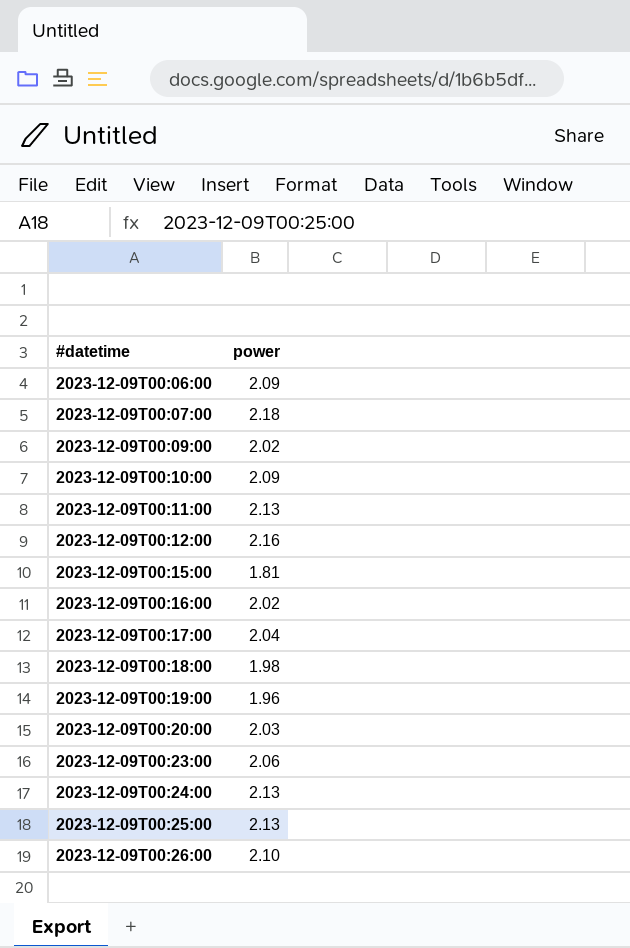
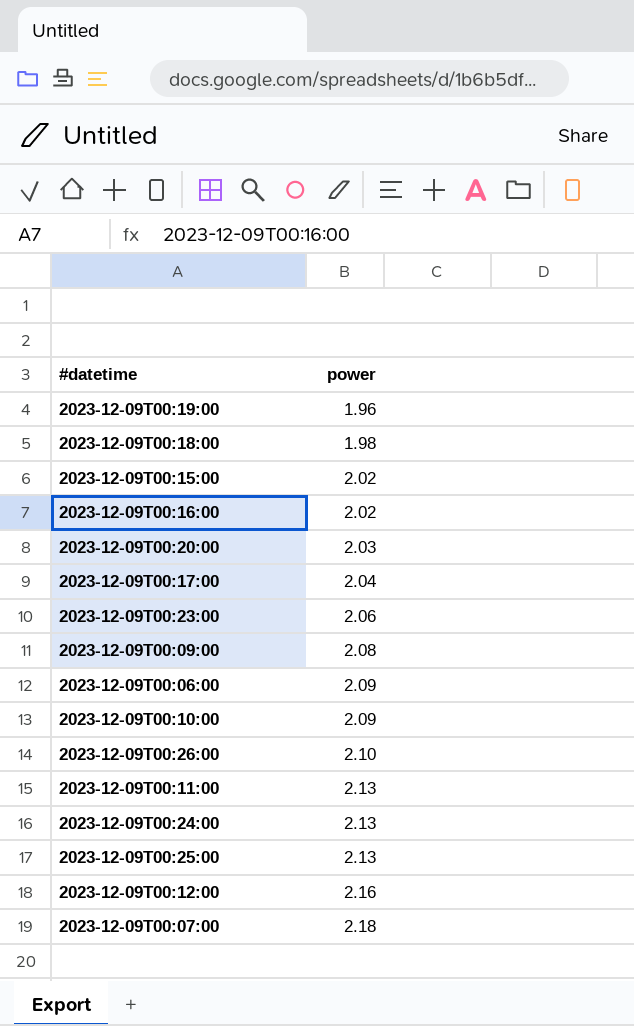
row order: #datetime ascending -> power ascending
2023-12-09T00:15:00 | power: 1.81 -> 2.02
2023-12-09T00:09:00 | power: 2.02 -> 2.08

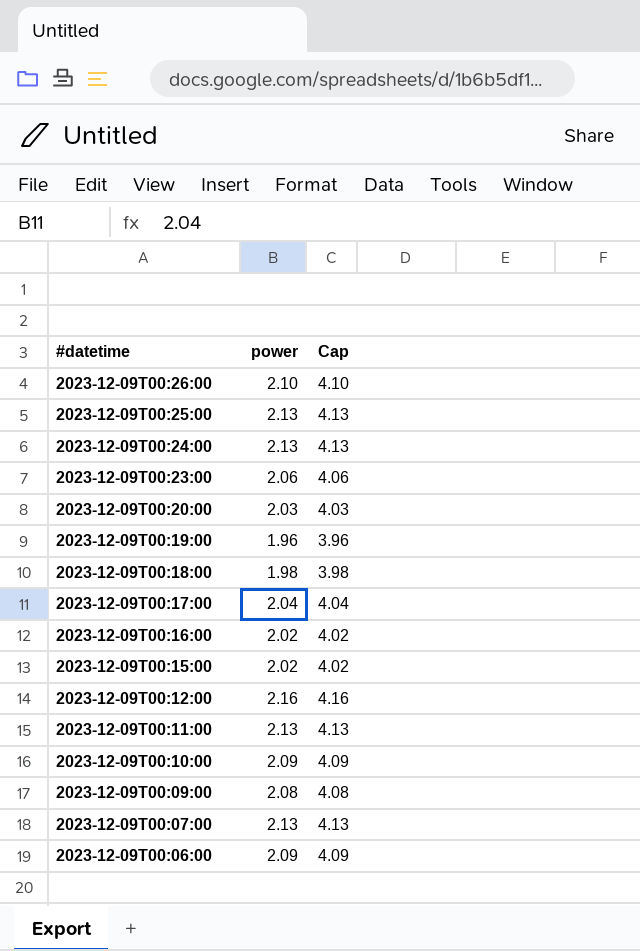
row order: power ascending -> #datetime descending
column Cap | formula: none -> [power] + 2
2023-12-09T00:07:00 | power: 2.18 -> 2.13

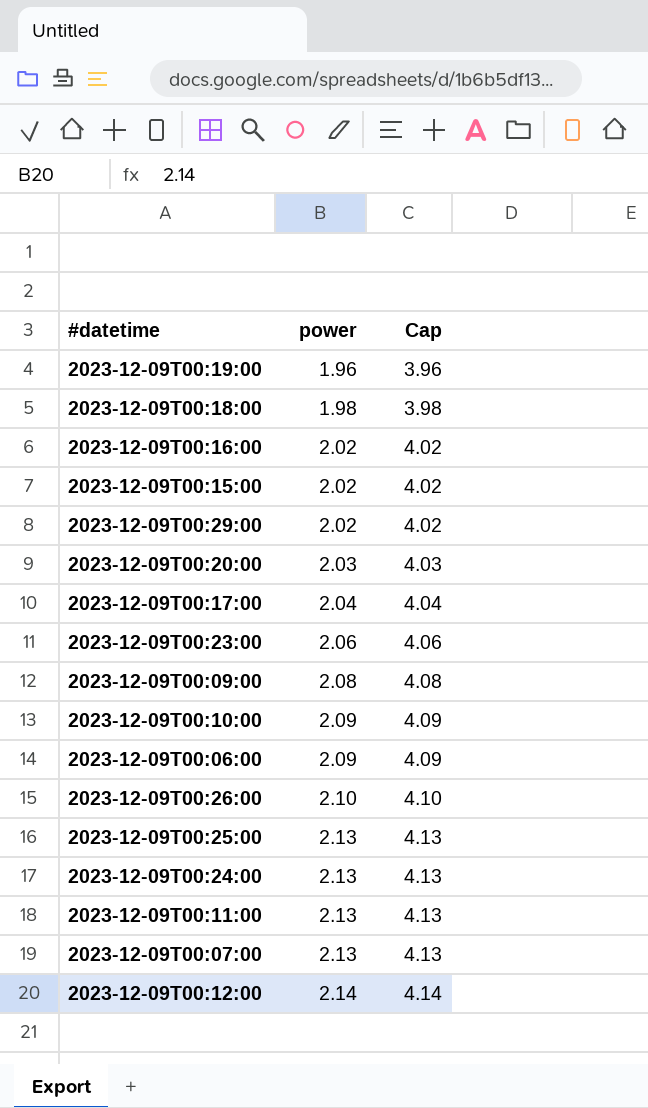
row order: #datetime descending -> power ascending
row 2023-12-09T00:29:00: none -> 2.02 | 4.02
2023-12-09T00:12:00 | power: 2.16 -> 2.14
2023-12-09T00:12:00 | Cap: 4.16 -> 4.14

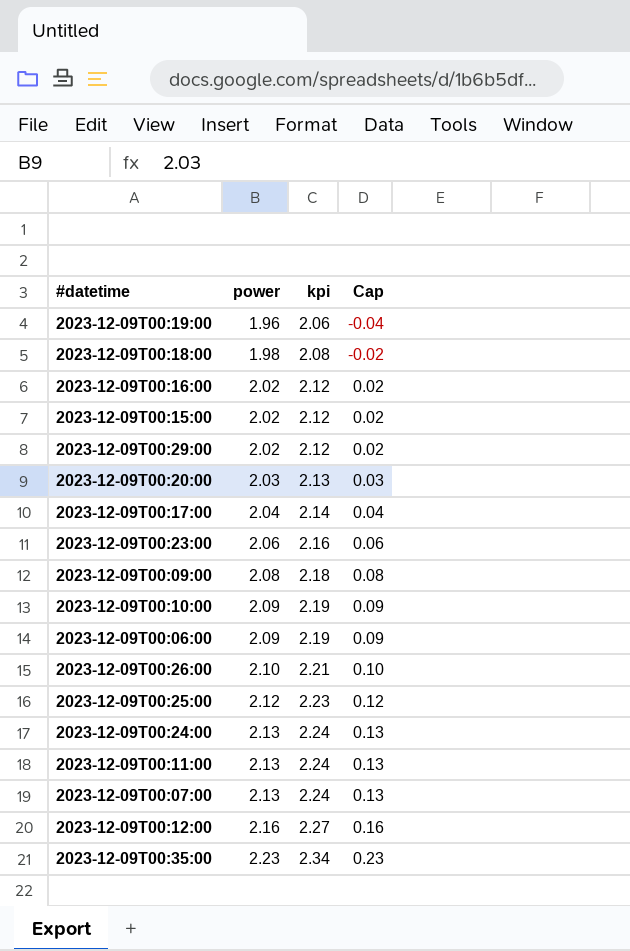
column kpi | formula: none -> [power] * 1.05
column Cap | formula: [power] + 2 -> [power] - 2
2023-12-09T00:25:00 | power: 2.13 -> 2.12
2023-12-09T00:12:00 | power: 2.14 -> 2.16
row 2023-12-09T00:35:00: none -> 2.23 | 2.34 | 0.23

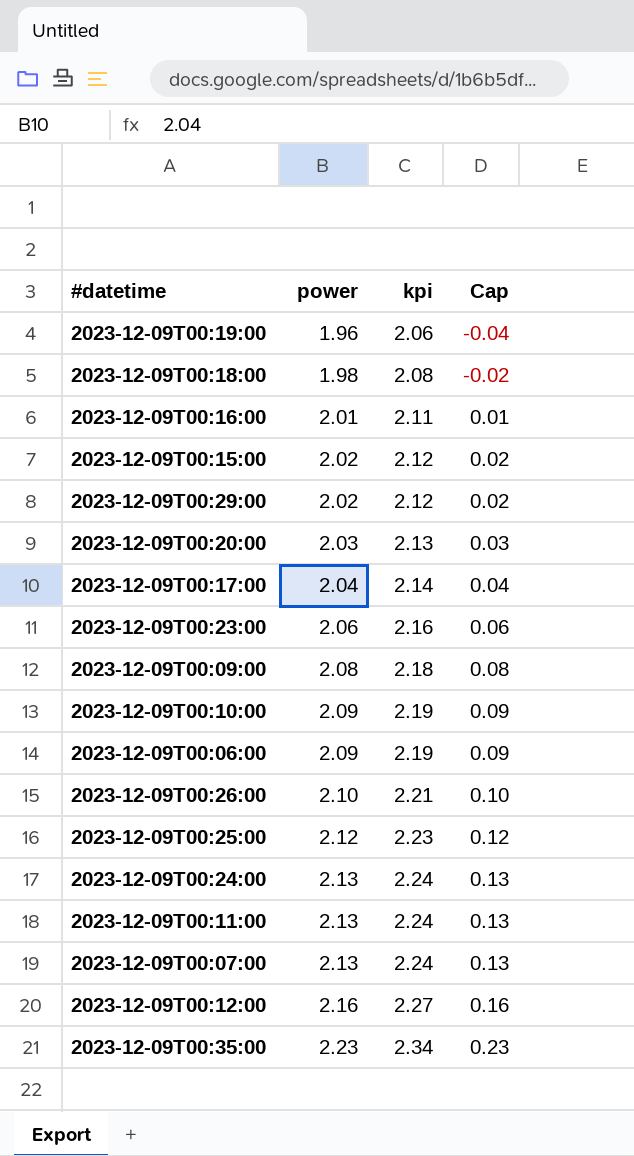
2023-12-09T00:16:00 | power: 2.02 -> 2.01
2023-12-09T00:16:00 | kpi: 2.12 -> 2.11
2023-12-09T00:16:00 | Cap: 0.02 -> 0.01

